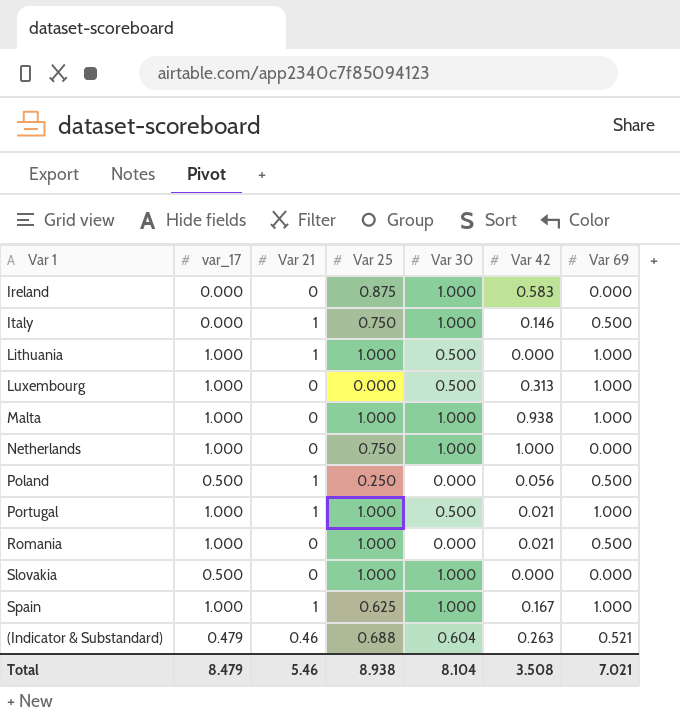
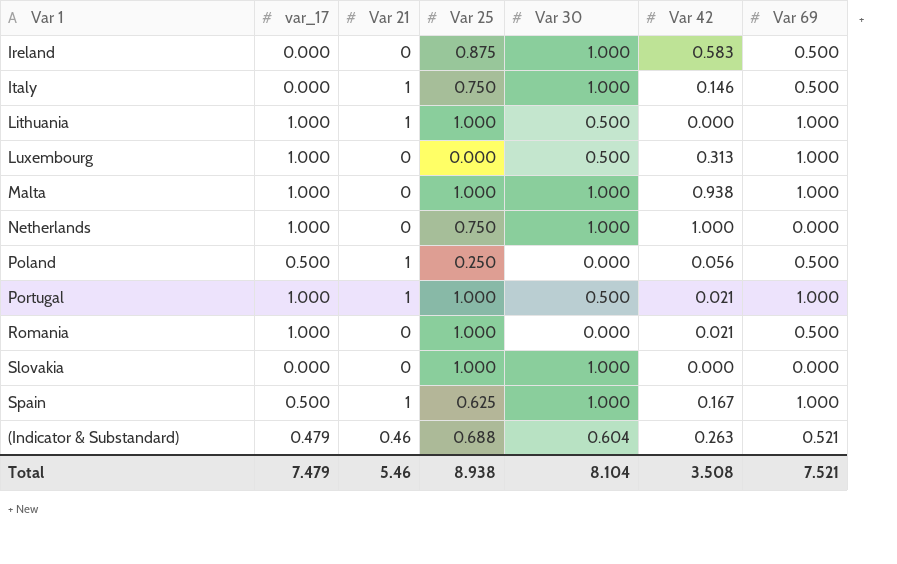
Ireland | Var 69: 0.000 -> 0.500
Slovakia | var_17: 0.500 -> 0.000
Spain | var_17: 1.000 -> 0.500
Total | var_17: 8.479 -> 7.479
Total | Var 69: 7.021 -> 7.521

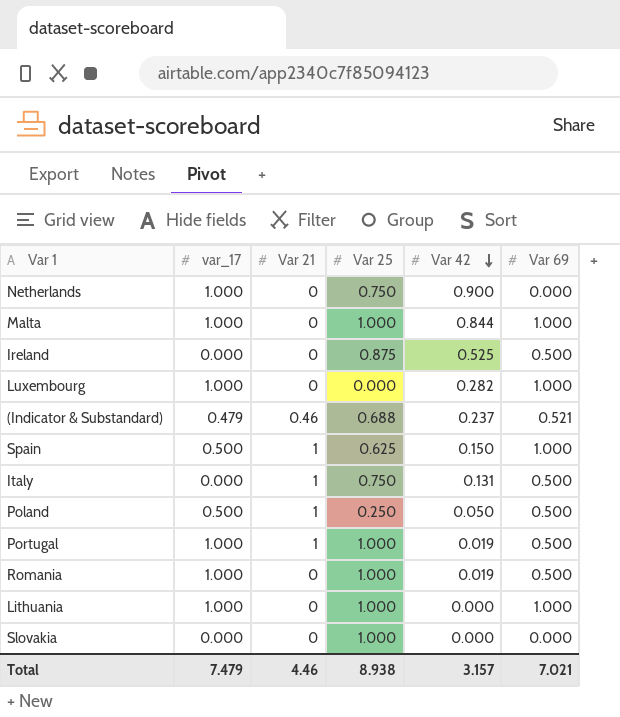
row order: none -> Var 42 descending
column Var 30 | position: 5 -> none
Netherlands | Var 42: 1.000 -> 0.900
Malta | Var 42: 0.938 -> 0.844
Ireland | Var 42: 0.583 -> 0.525
Luxembourg | Var 42: 0.313 -> 0.282
(Indicator & Substandard) | Var 42: 0.263 -> 0.237
Spain | Var 42: 0.167 -> 0.150
Italy | Var 42: 0.146 -> 0.131
Poland | Var 42: 0.056 -> 0.050
Portugal | Var 42: 0.021 -> 0.019
Portugal | Var 69: 1.000 -> 0.500
Romania | Var 42: 0.021 -> 0.019
Lithuania | Var 21: 1 -> 0
Total | Var 21: 5.46 -> 4.46
Total | Var 42: 3.508 -> 3.157
Total | Var 69: 7.521 -> 7.021

